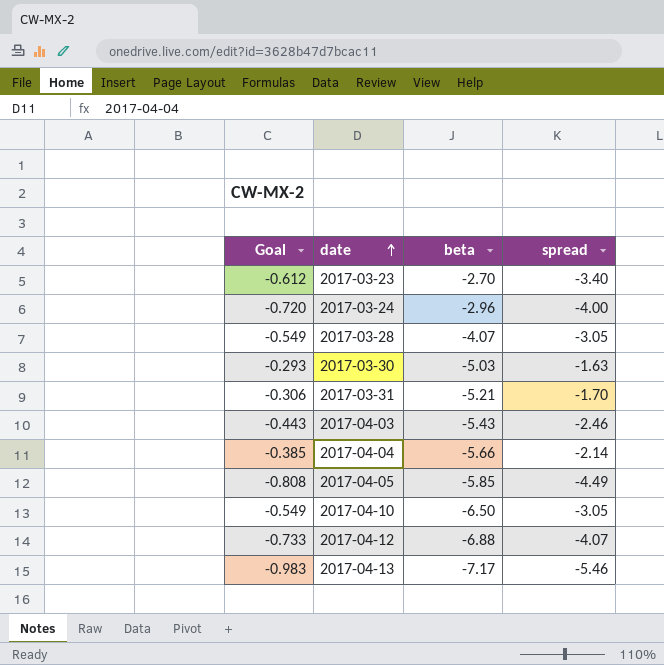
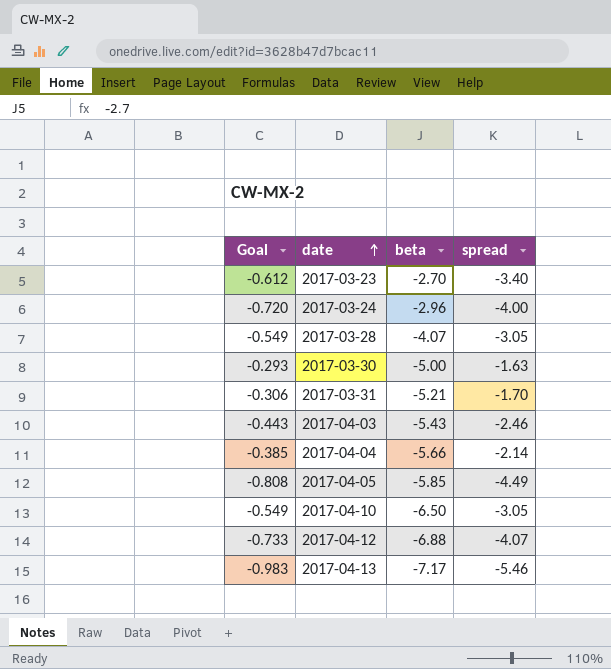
2017-03-30 | beta: -5.03 -> -5.00

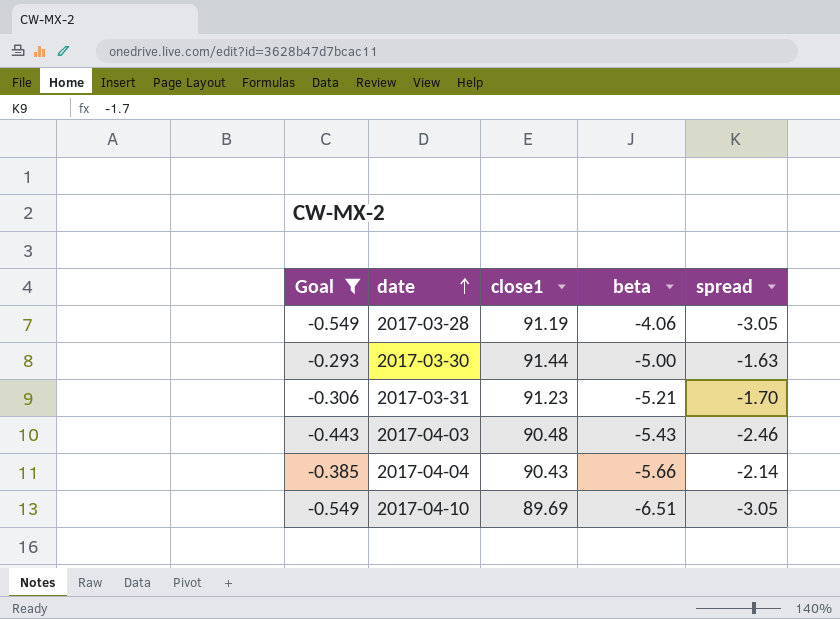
filter: none -> Goal >= -0.549
column close1 | position: none -> 3
2017-03-28 | beta: -4.07 -> -4.06
2017-04-10 | beta: -6.50 -> -6.51

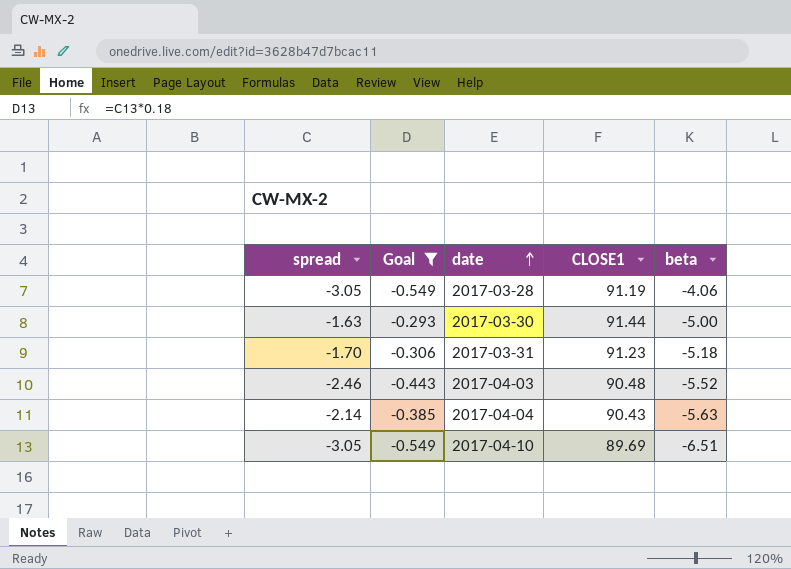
column spread | position: 5 -> 1
column name: close1 -> CLOSE1
2017-03-31 | beta: -5.21 -> -5.18
2017-04-03 | beta: -5.43 -> -5.52
2017-04-04 | beta: -5.66 -> -5.63

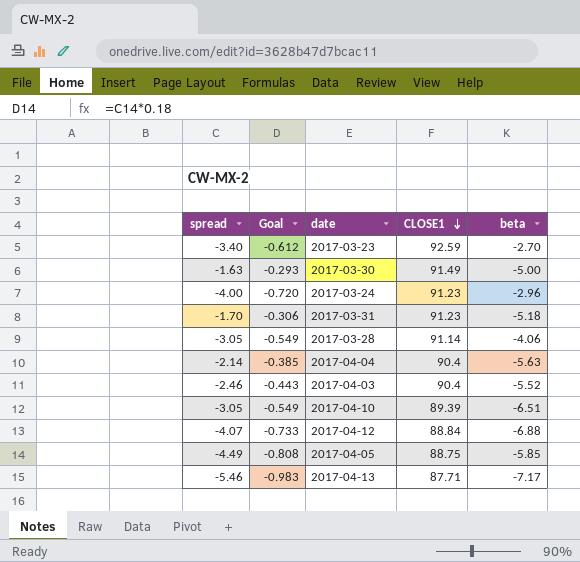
filter: Goal >= -0.549 -> none
row order: date ascending -> CLOSE1 descending
2017-03-30 | CLOSE1: 91.44 -> 91.49
2017-03-28 | CLOSE1: 91.19 -> 91.14
2017-04-04 | CLOSE1: 90.43 -> 90.4
2017-04-03 | CLOSE1: 90.48 -> 90.4
2017-04-10 | CLOSE1: 89.69 -> 89.39

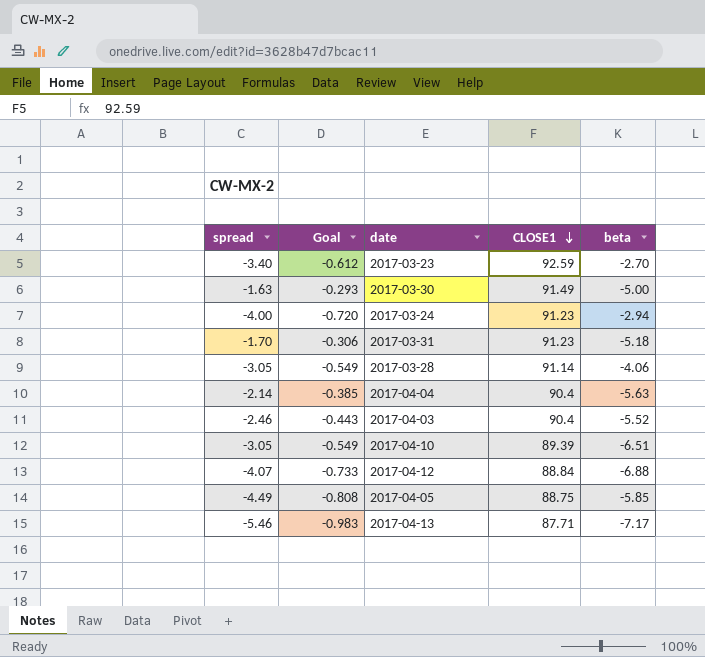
2017-03-24 | beta: -2.96 -> -2.94

